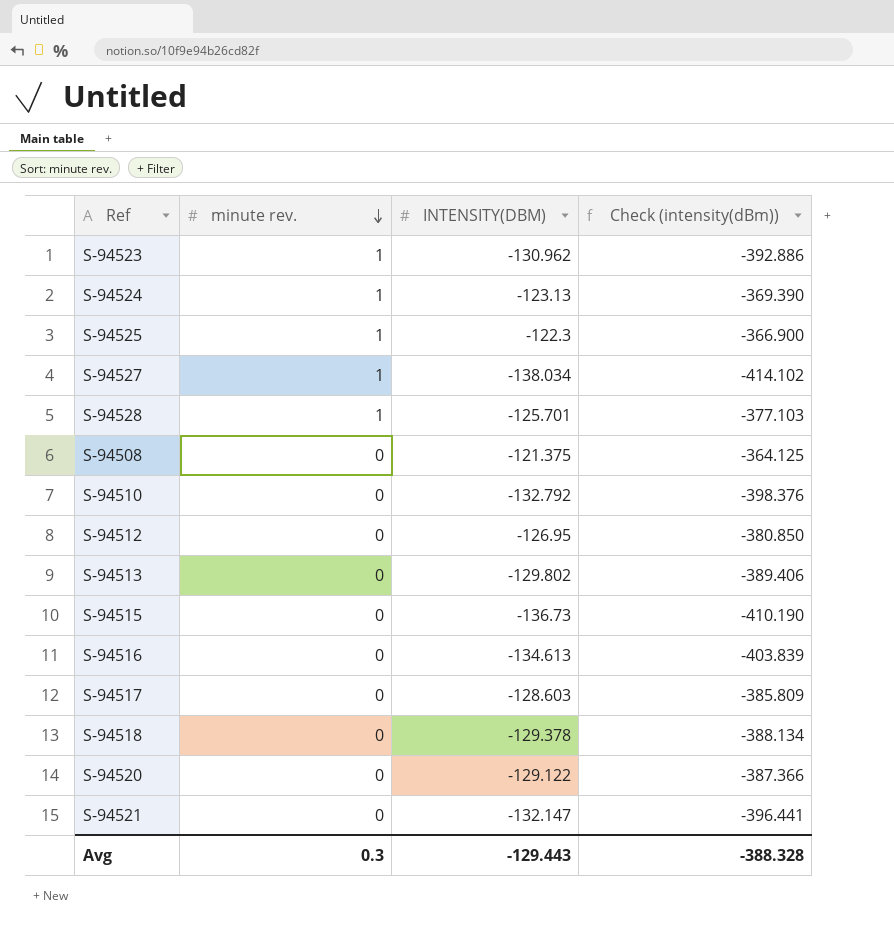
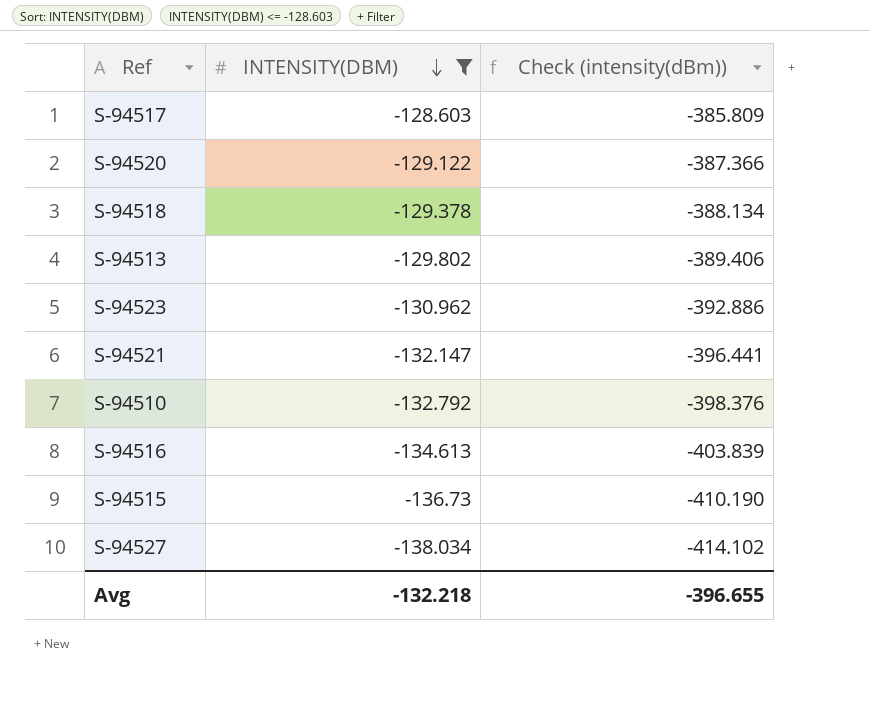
filter: none -> INTENSITY(DBM) <= -128.603
row order: minute rev. descending -> INTENSITY(DBM) descending
column minute rev. | position: 2 -> none
Avg | INTENSITY(DBM): -129.443 -> -132.218
Avg | Check (intensity(dBm)): -388.328 -> -396.655

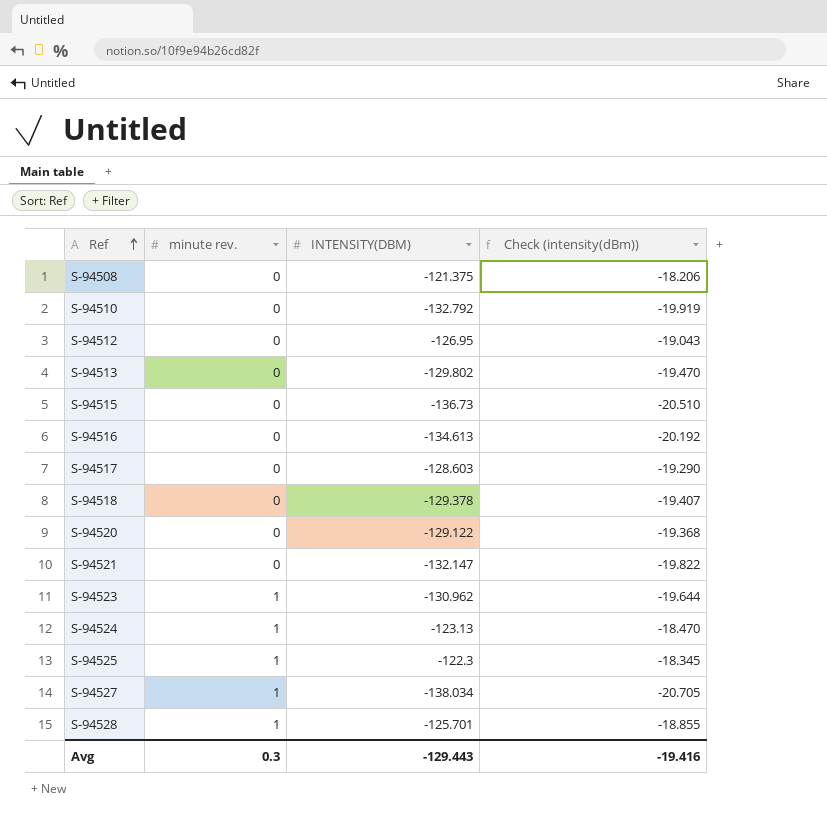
filter: INTENSITY(DBM) <= -128.603 -> none
row order: INTENSITY(DBM) descending -> Ref ascending
column minute rev. | position: none -> 2
column Check (intensity(dBm)) | formula: [INTENSITY(DBM)] * 3 -> [INTENSITY(DBM)] * 0.15
Avg | INTENSITY(DBM): -132.218 -> -129.443
Avg | Check (intensity(dBm)): -396.655 -> -19.416

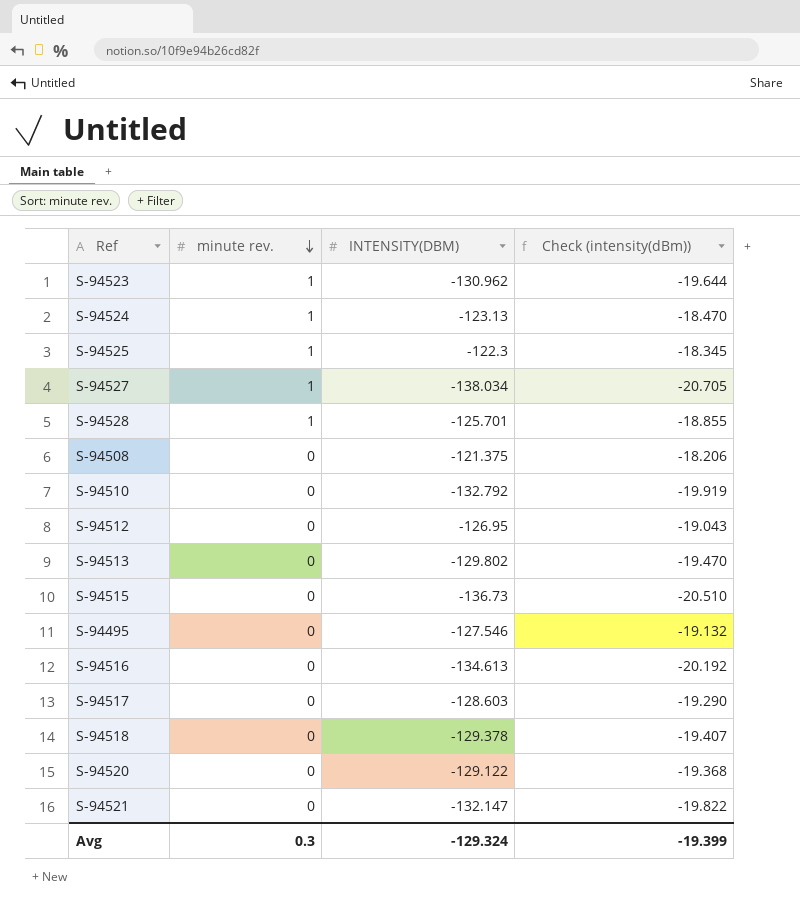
row order: Ref ascending -> minute rev. descending
row S-94495: none -> 0 | -127.546 | -19.132
Avg | INTENSITY(DBM): -129.443 -> -129.324
Avg | Check (intensity(dBm)): -19.416 -> -19.399

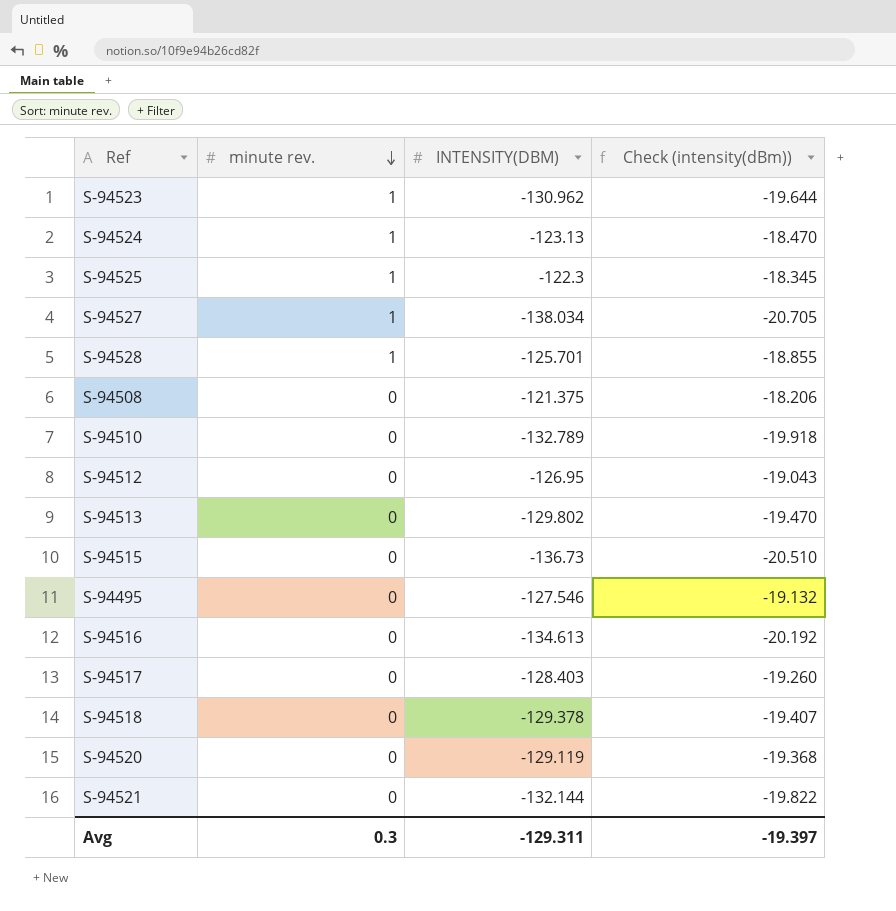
S-94510 | INTENSITY(DBM): -132.792 -> -132.789
S-94510 | Check (intensity(dBm)): -19.919 -> -19.918
S-94517 | INTENSITY(DBM): -128.603 -> -128.403
S-94517 | Check (intensity(dBm)): -19.290 -> -19.260
S-94520 | INTENSITY(DBM): -129.122 -> -129.119
S-94521 | INTENSITY(DBM): -132.147 -> -132.144
Avg | INTENSITY(DBM): -129.324 -> -129.311
Avg | Check (intensity(dBm)): -19.399 -> -19.397

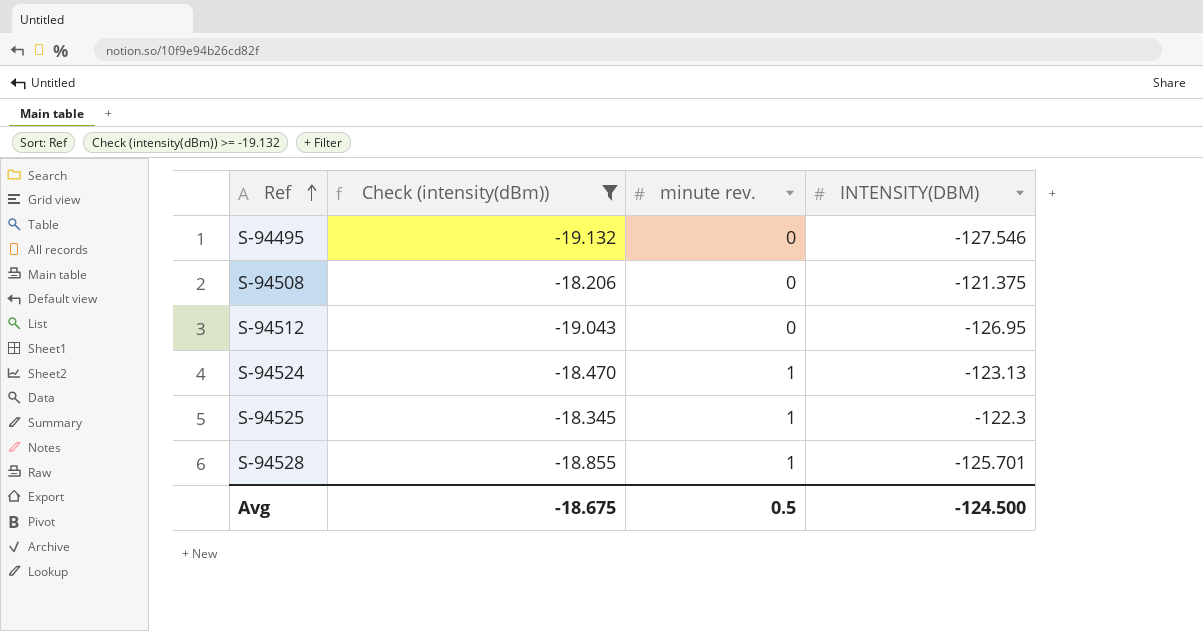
filter: none -> Check (intensity(dBm)) >= -19.132
row order: minute rev. descending -> Ref ascending
column Check (intensity(dBm)) | position: 4 -> 2
Avg | Check (intensity(dBm)): -19.397 -> -18.675
Avg | minute rev.: 0.3 -> 0.5
Avg | INTENSITY(DBM): -129.311 -> -124.500

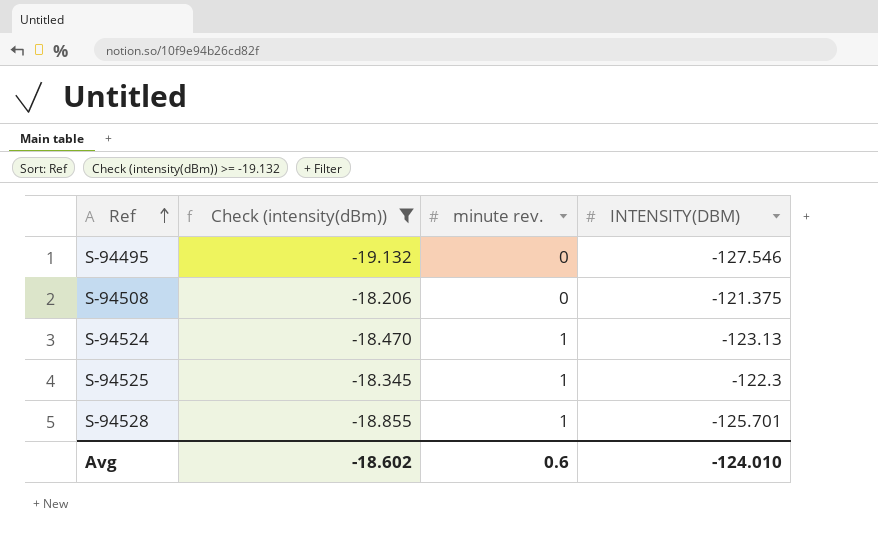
row S-94512: -19.043 | 0 | -126.95 -> none
Avg | Check (intensity(dBm)): -18.675 -> -18.602
Avg | minute rev.: 0.5 -> 0.6
Avg | INTENSITY(DBM): -124.500 -> -124.010

